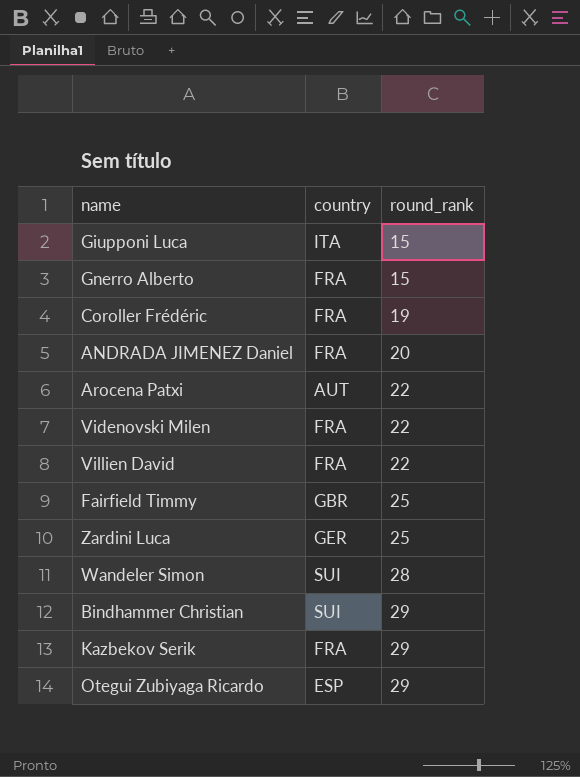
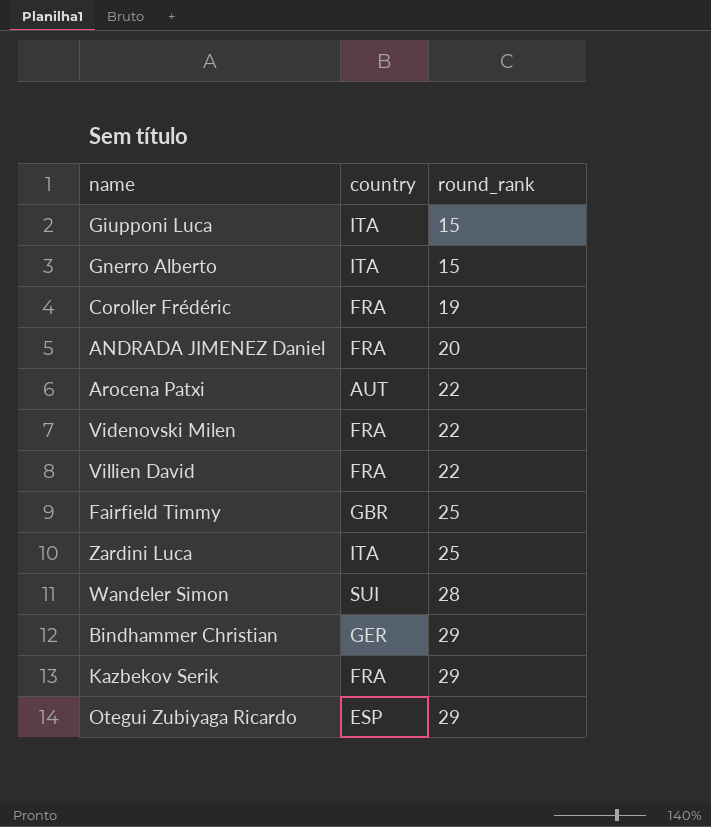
Gnerro Alberto | country: FRA -> ITA
Zardini Luca | country: GER -> ITA
Bindhammer Christian | country: SUI -> GER

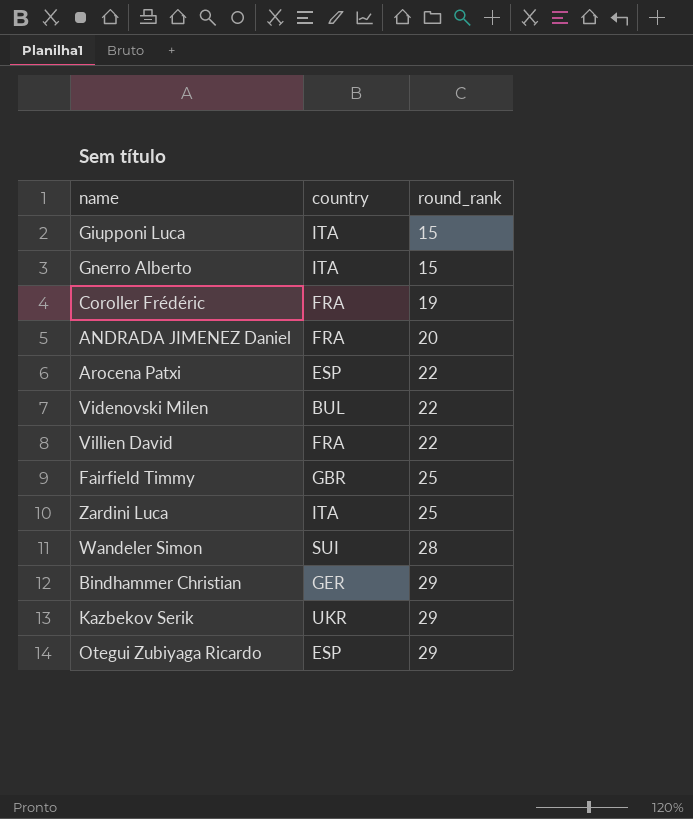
Arocena Patxi | country: AUT -> ESP
Videnovski Milen | country: FRA -> BUL
Kazbekov Serik | country: FRA -> UKR

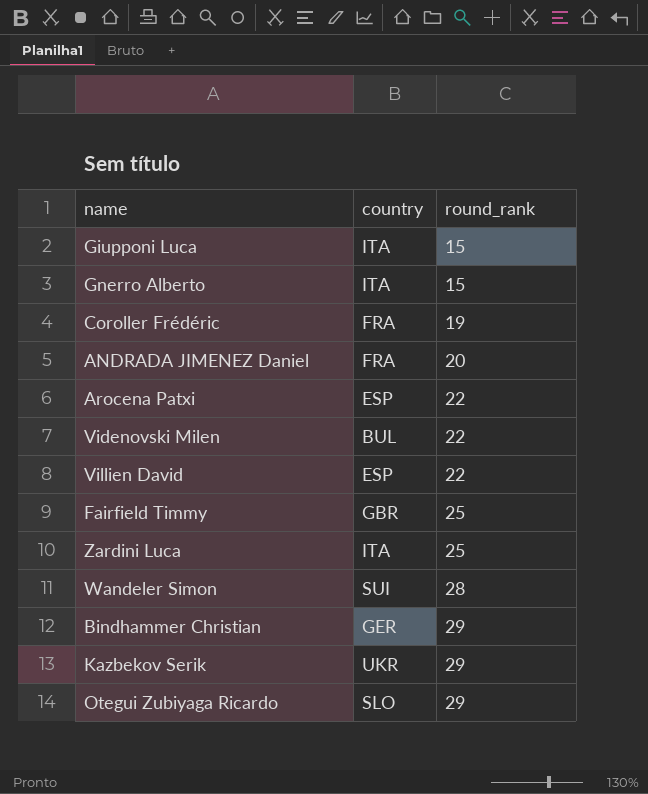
Villien David | country: FRA -> ESP
Otegui Zubiyaga Ricardo | country: ESP -> SLO

